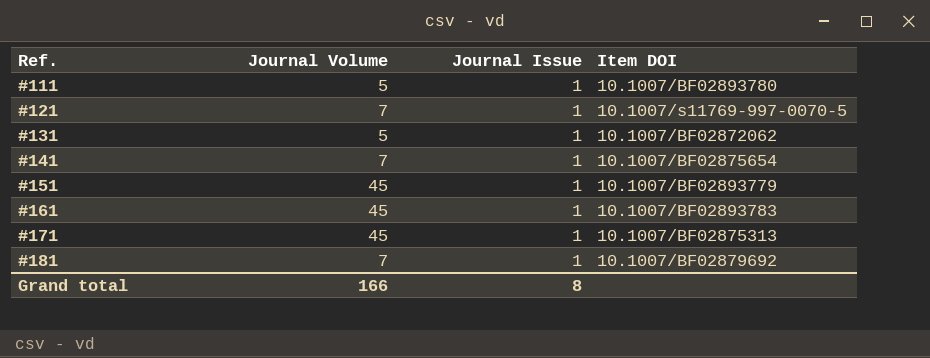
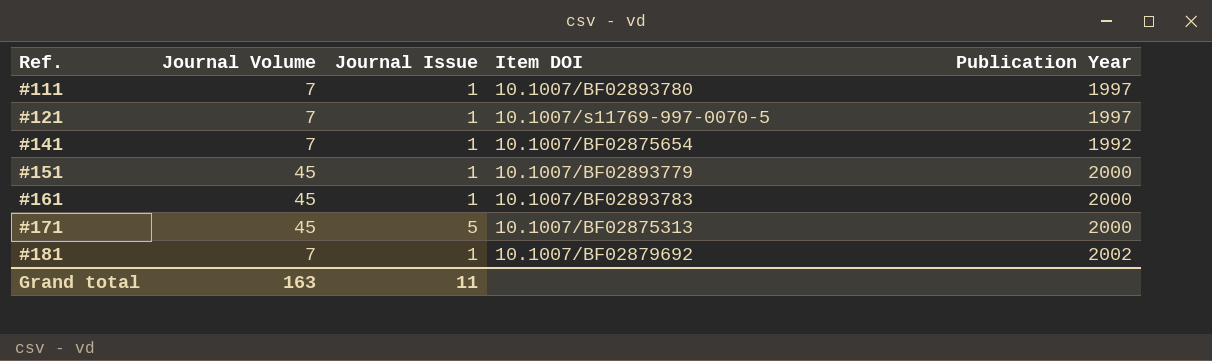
column Publication Year | position: none -> 5
row #131: 5 | 1 | 10.1007/BF02872062 -> none
#111 | Journal Volume: 5 -> 7
#171 | Journal Issue: 1 -> 5
Grand total | Journal Volume: 166 -> 163
Grand total | Journal Issue: 8 -> 11

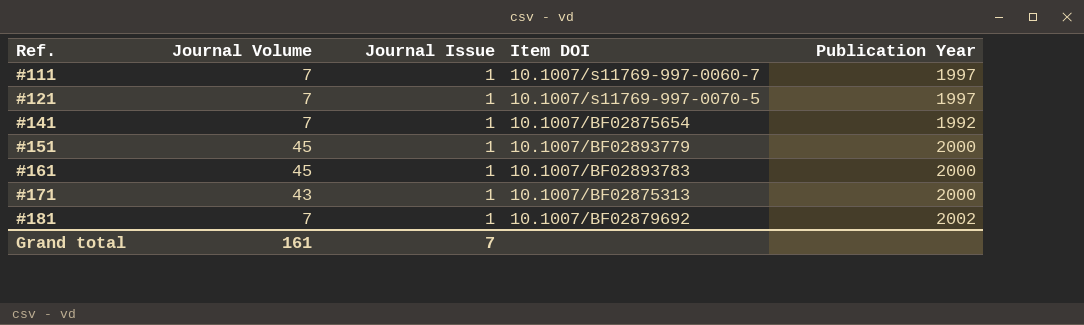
#111 | Item DOI: 10.1007/BF02893780 -> 10.1007/s11769-997-0060-7
#171 | Journal Volume: 45 -> 43
#171 | Journal Issue: 5 -> 1
Grand total | Journal Volume: 163 -> 161
Grand total | Journal Issue: 11 -> 7

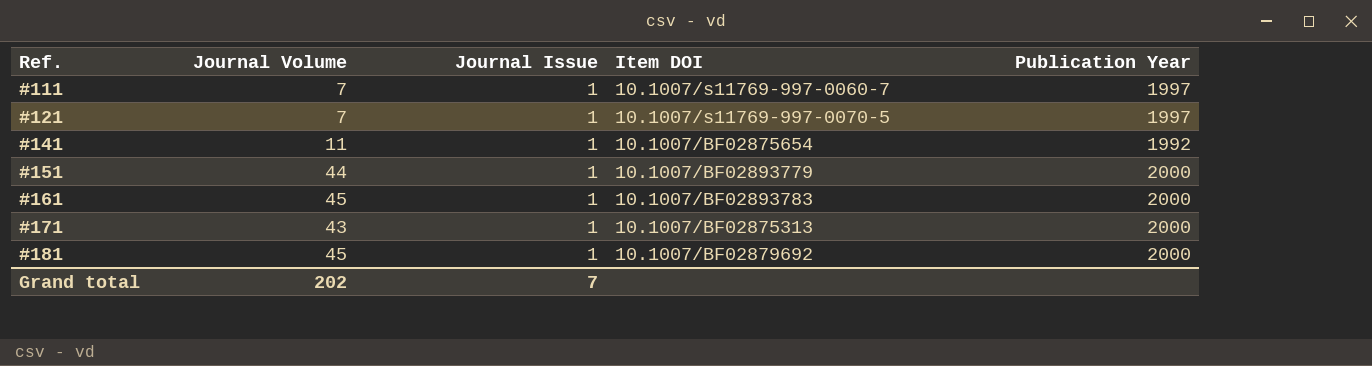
#141 | Journal Volume: 7 -> 11
#151 | Journal Volume: 45 -> 44
#181 | Journal Volume: 7 -> 45
#181 | Publication Year: 2002 -> 2000
Grand total | Journal Volume: 161 -> 202

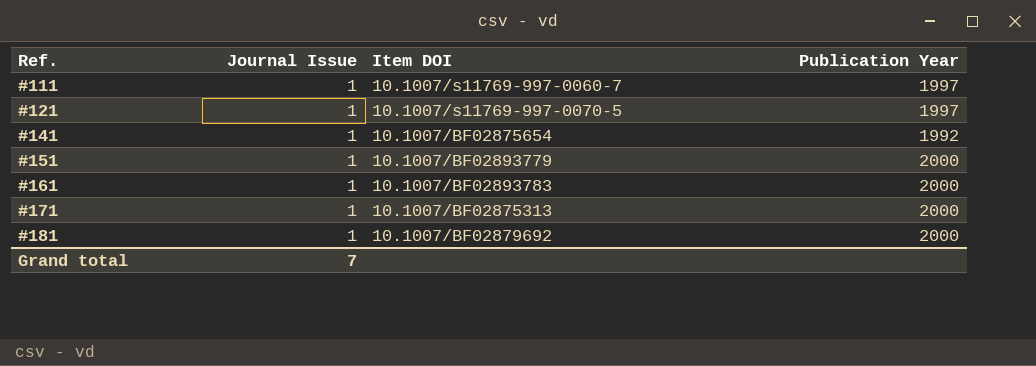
column Journal Volume | position: 2 -> none

